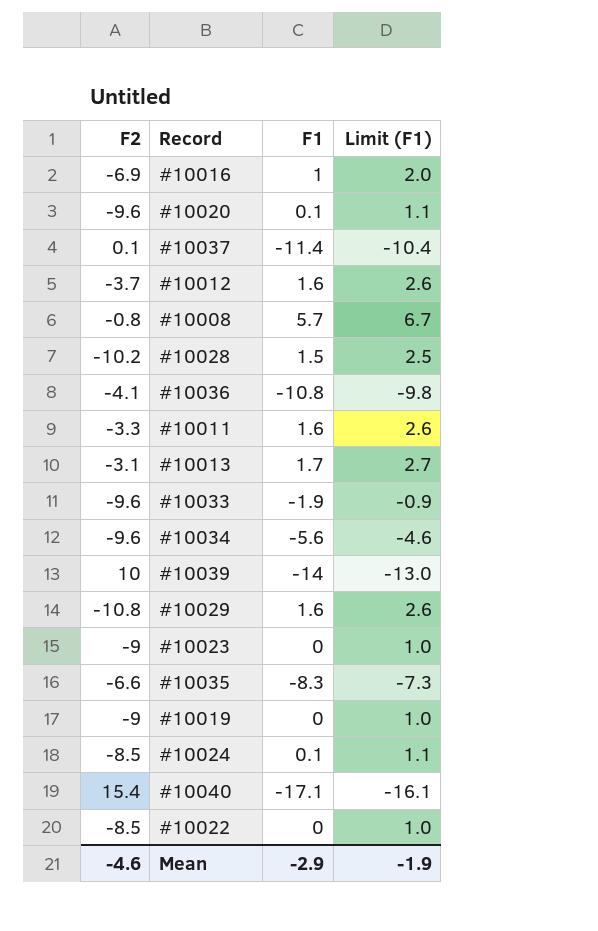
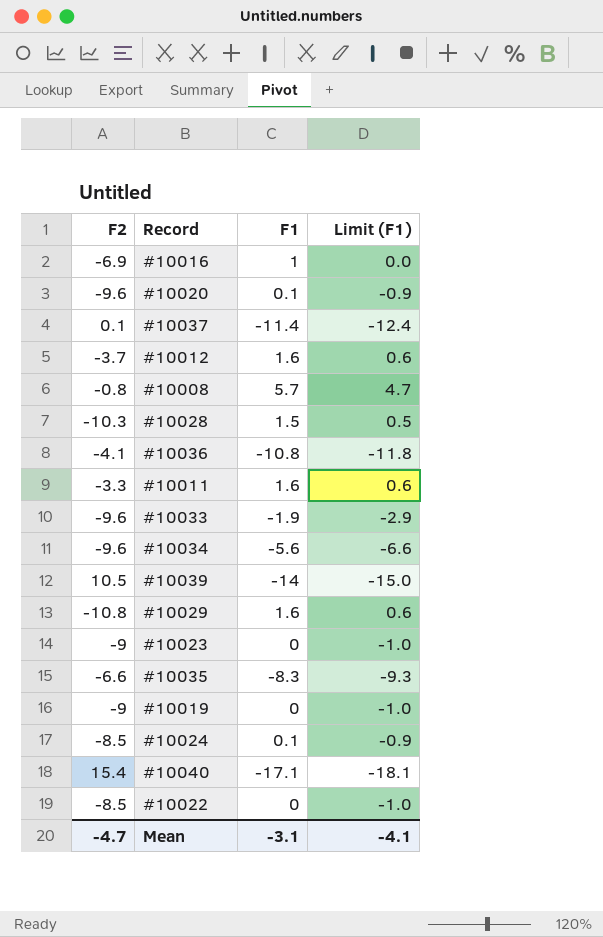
column Limit (F1) | formula: [F1] + 1 -> [F1] - 1
row #10013: -3.1 | 1.7 | 2.7 -> none
#10028 | F2: -10.2 -> -10.3
#10039 | F2: 10 -> 10.5
Mean | F2: -4.6 -> -4.7
Mean | F1: -2.9 -> -3.1
Mean | Limit (F1): -1.9 -> -4.1

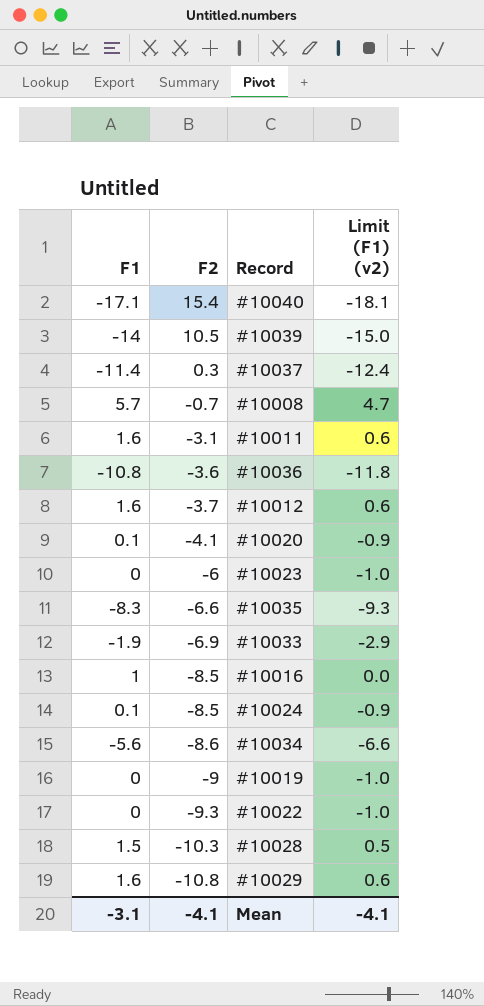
row order: none -> F2 descending
column F1 | position: 3 -> 1
column name: Limit (F1) -> Limit (F1) (v2)
#10037 | F2: 0.1 -> 0.3
#10008 | F2: -0.8 -> -0.7
#10011 | F2: -3.3 -> -3.1
#10036 | F2: -4.1 -> -3.6
#10020 | F2: -9.6 -> -4.1
#10023 | F2: -9 -> -6
#10033 | F2: -9.6 -> -6.9
#10016 | F2: -6.9 -> -8.5
#10034 | F2: -9.6 -> -8.6
#10022 | F2: -8.5 -> -9.3
Mean | F2: -4.7 -> -4.1

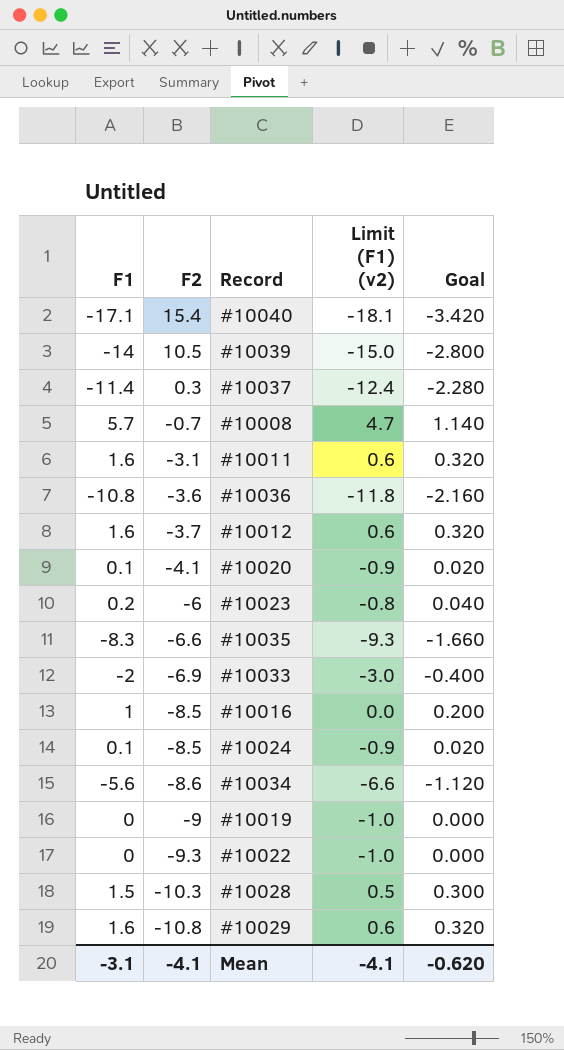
column Goal | formula: none -> [F1] * 0.2
#10023 | F1: 0 -> 0.2
#10023 | Limit (F1) (v2): -1.0 -> -0.8
#10033 | F1: -1.9 -> -2
#10033 | Limit (F1) (v2): -2.9 -> -3.0

